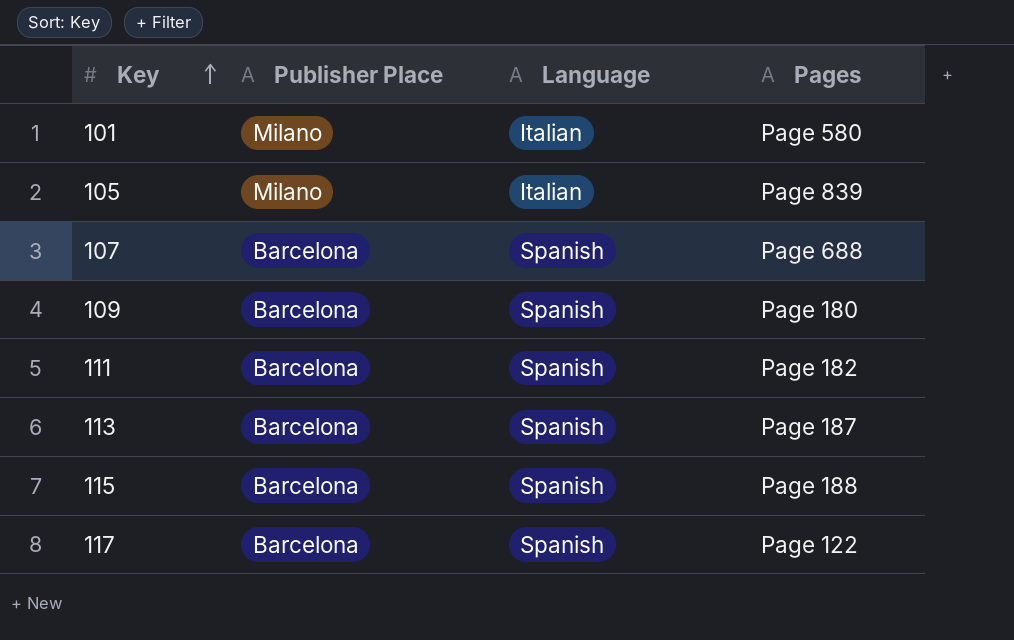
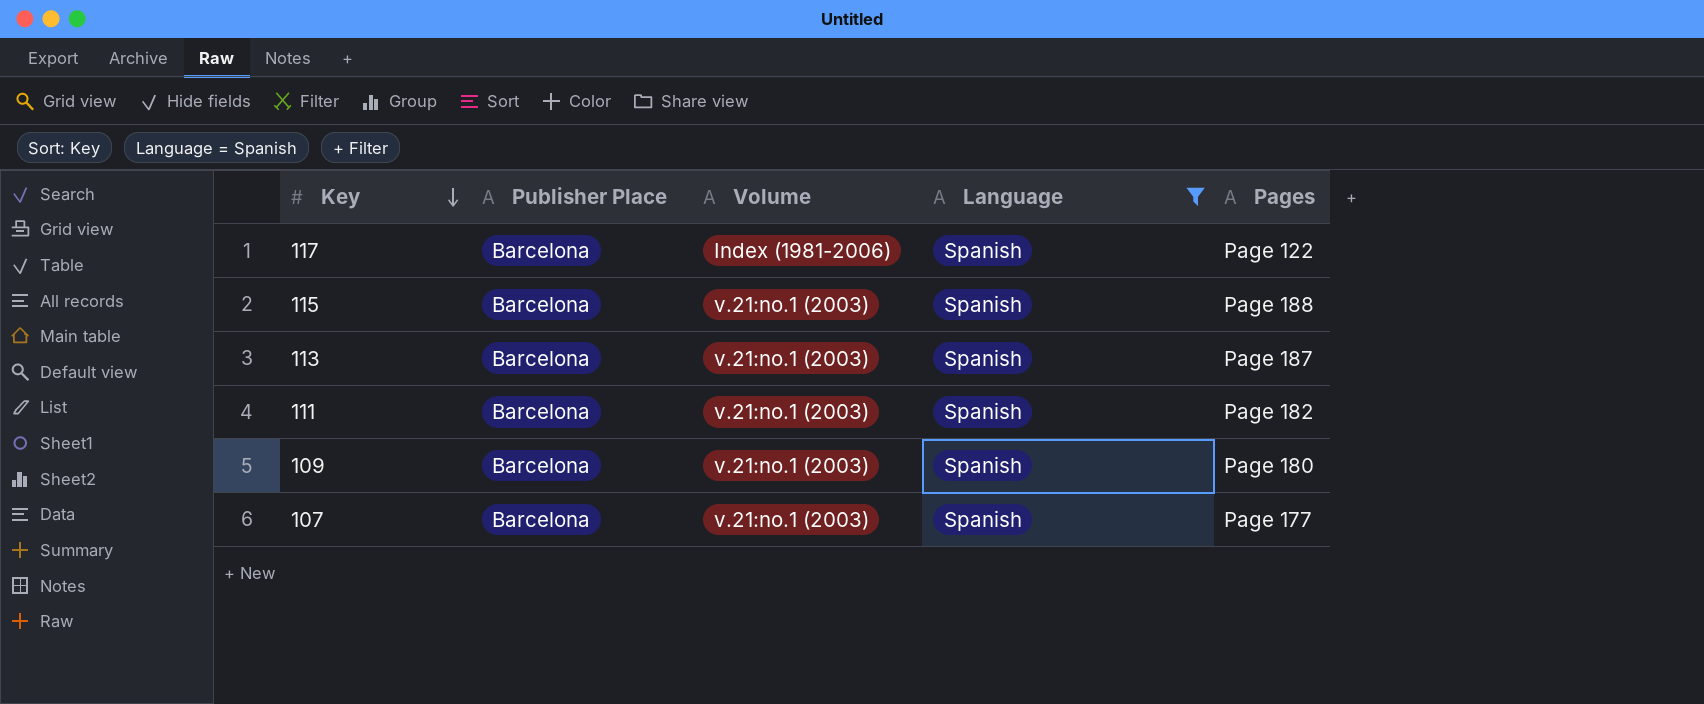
filter: none -> Language = Spanish
row order: Key ascending -> Key descending
column Volume | position: none -> 3
107 | Pages: Page 688 -> Page 177

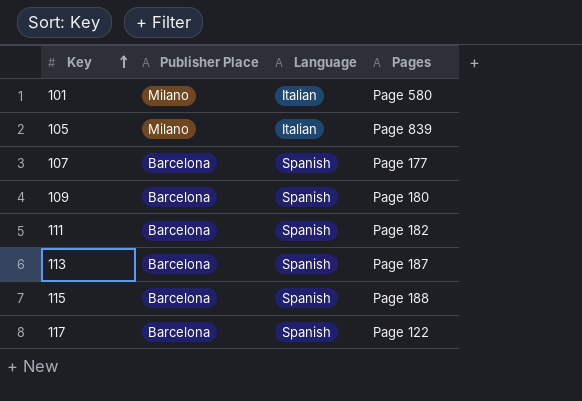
filter: Language = Spanish -> none
row order: Key descending -> Key ascending
column Volume | position: 3 -> none

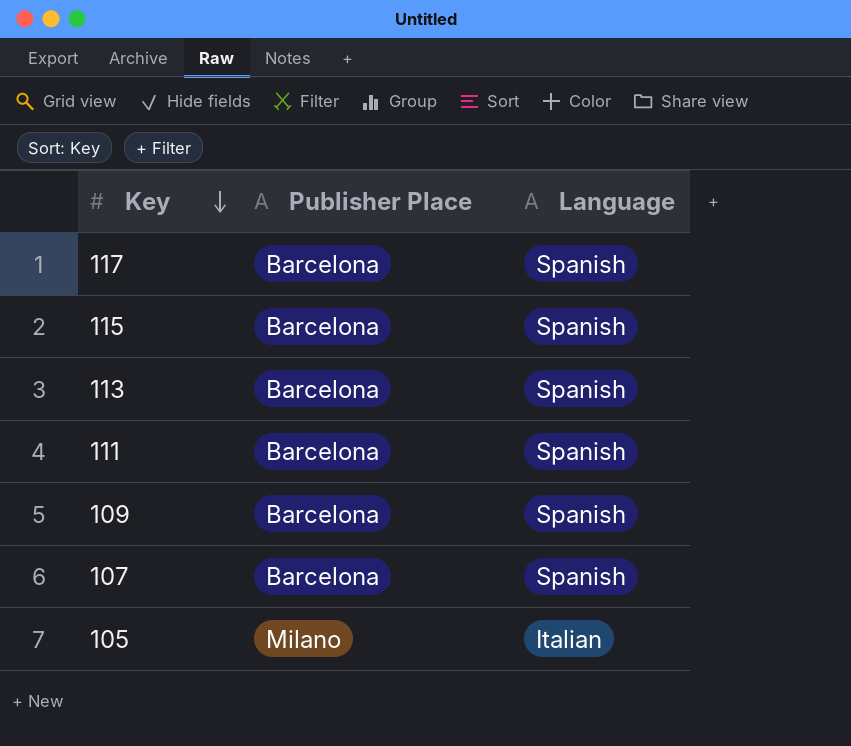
row order: Key ascending -> Key descending
column Pages | position: 4 -> none
row 101: Milano | Italian | Page 580 -> none

